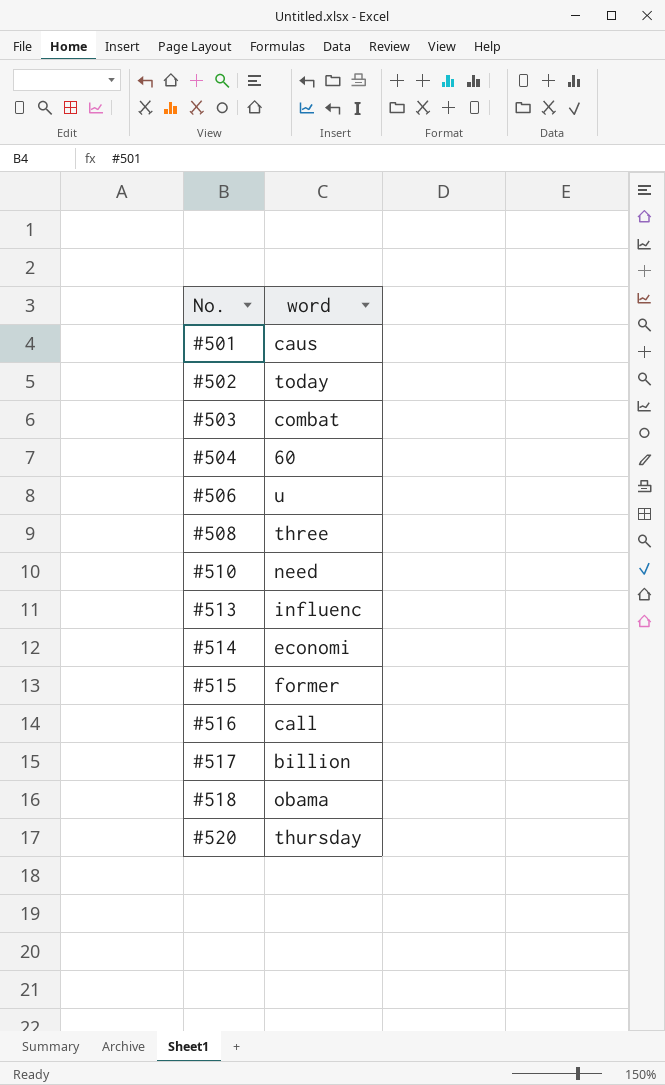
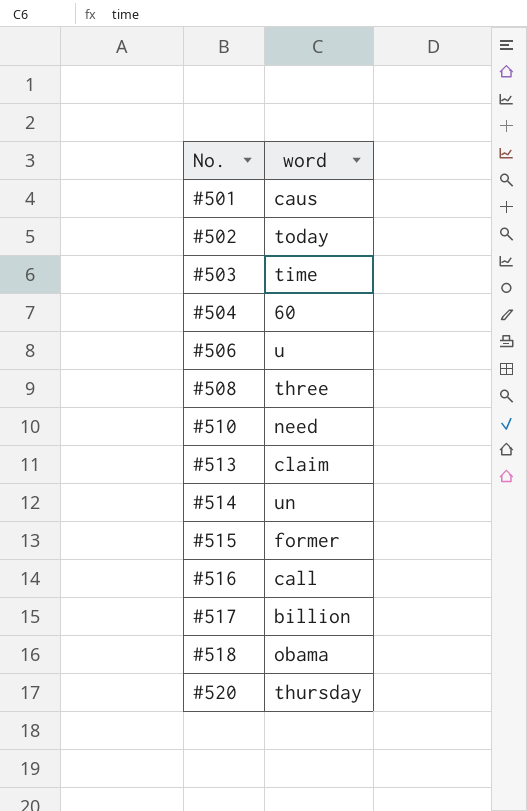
#503 | word: combat -> time
#513 | word: influenc -> claim
#514 | word: economi -> un

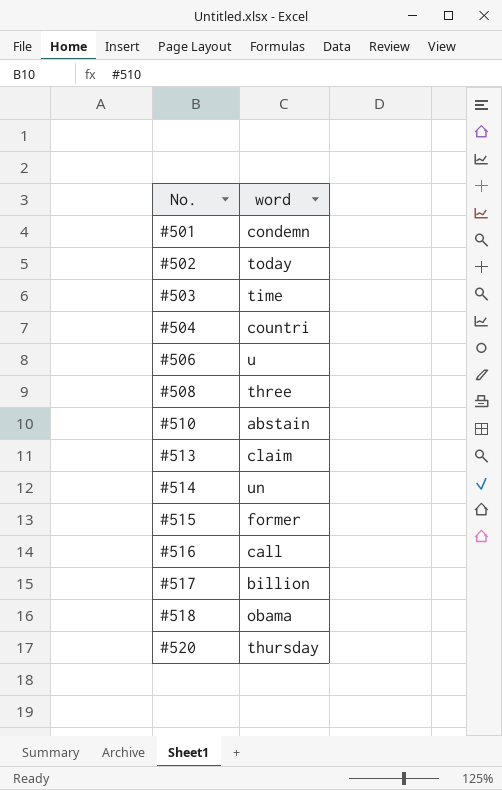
#501 | word: caus -> condemn
#504 | word: 60 -> countri
#510 | word: need -> abstain

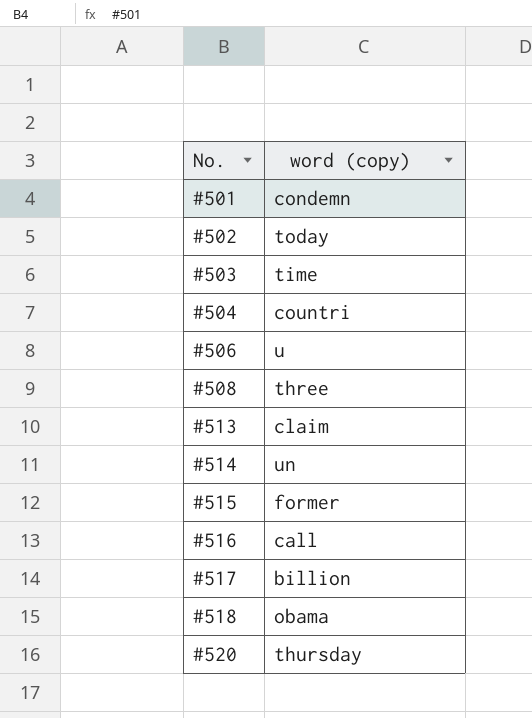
column name: word -> word (copy)
row #510: abstain -> none

